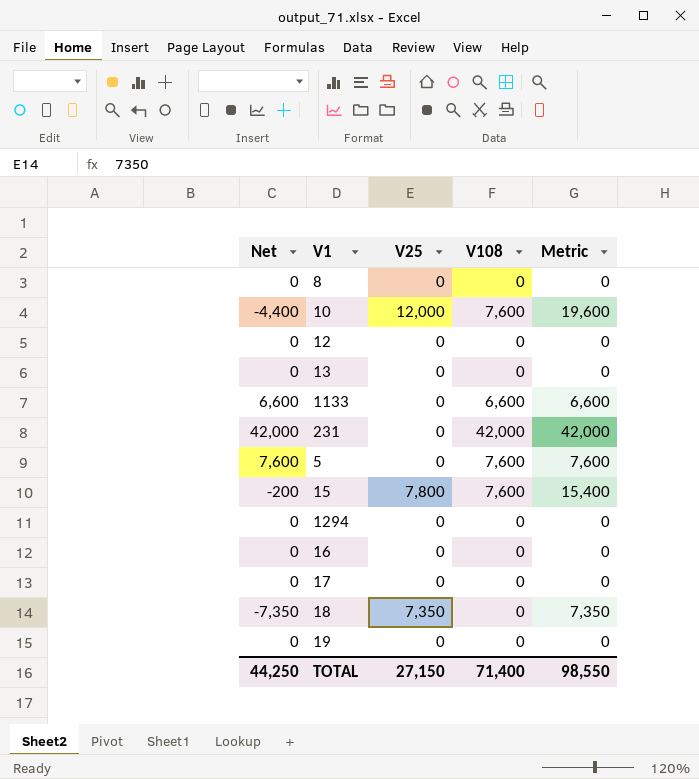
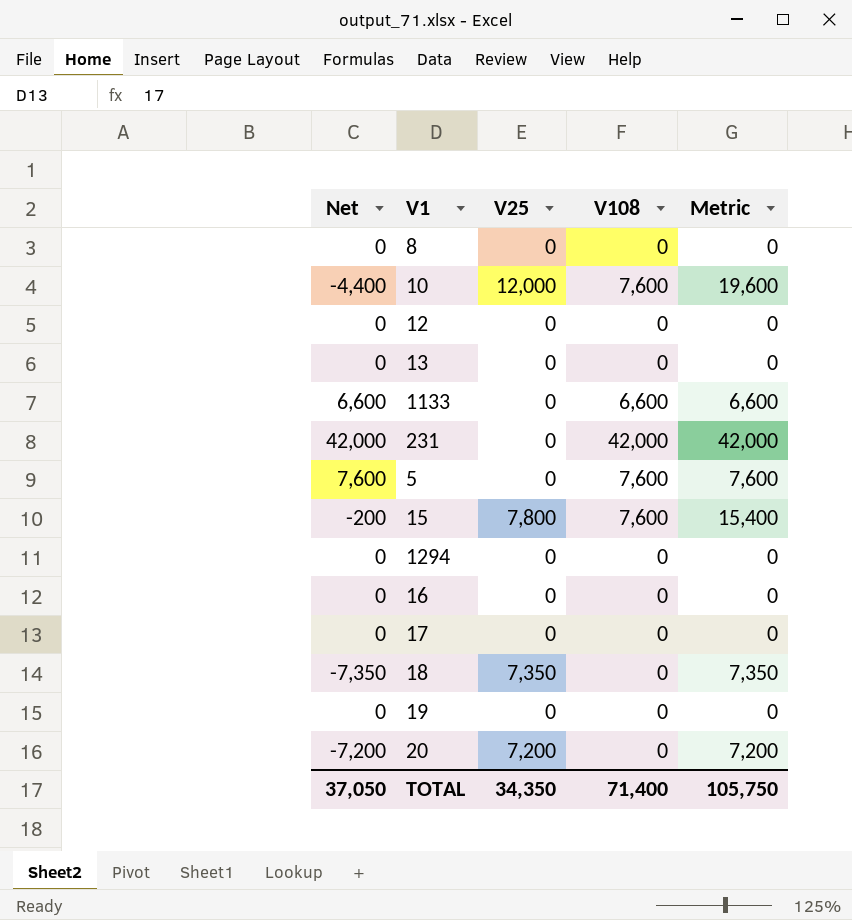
row 20: none -> -7,200 | 7,200 | 0 | 7,200
TOTAL | Net: 44,250 -> 37,050
TOTAL | V25: 27,150 -> 34,350
TOTAL | Metric: 98,550 -> 105,750

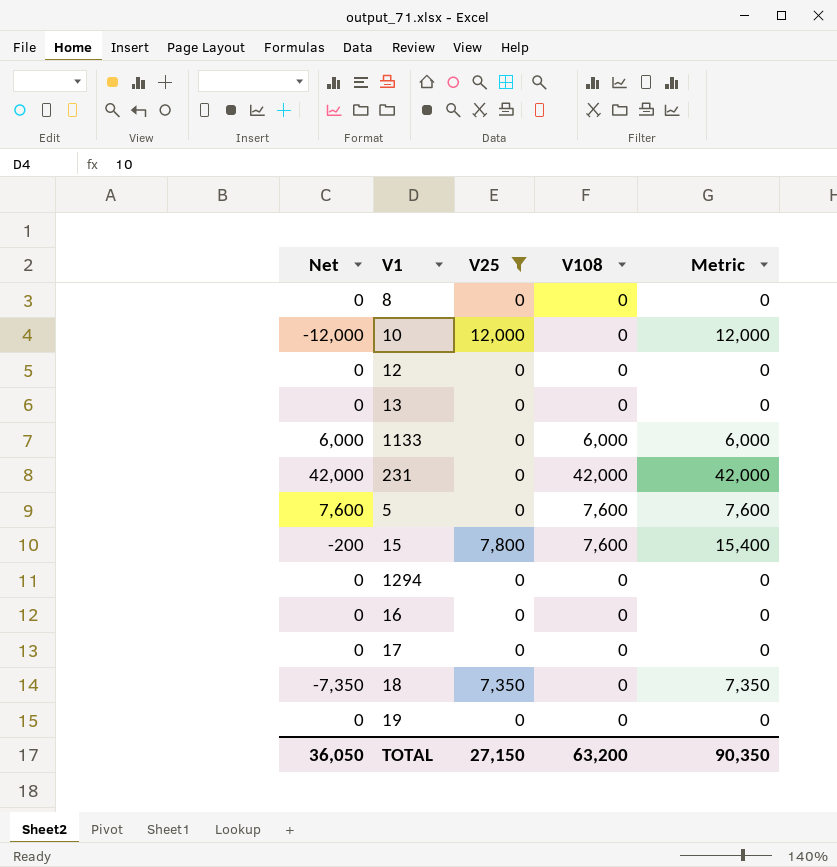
filter: none -> V25 != 7,200
10 | Net: -4,400 -> -12,000
10 | V108: 7,600 -> 0
10 | Metric: 19,600 -> 12,000
1133 | Net: 6,600 -> 6,000
1133 | V108: 6,600 -> 6,000
1133 | Metric: 6,600 -> 6,000
TOTAL | Net: 37,050 -> 36,050
TOTAL | V25: 34,350 -> 27,150
TOTAL | V108: 71,400 -> 63,200
TOTAL | Metric: 105,750 -> 90,350

